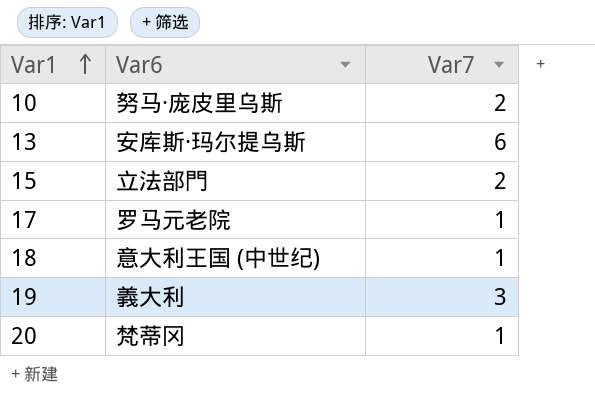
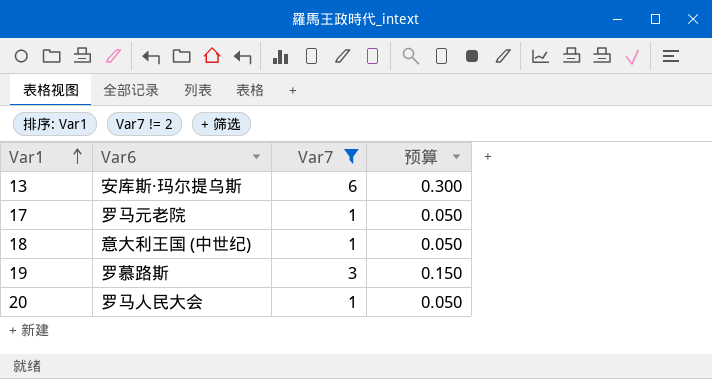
filter: none -> Var7 != 2
column 预算 | formula: none -> [Var7] * 0.05
19 | Var6: 義大利 -> 罗慕路斯
20 | Var6: 梵蒂冈 -> 罗马人民大会

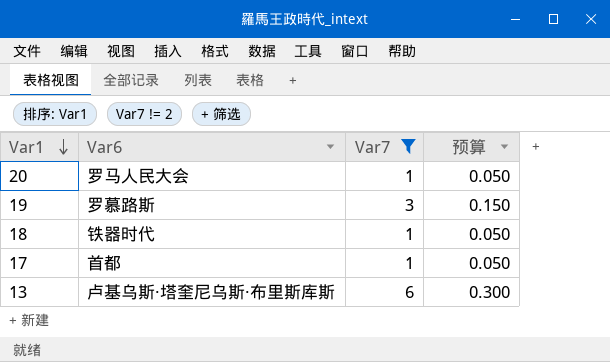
row order: Var1 ascending -> Var1 descending
18 | Var6: 意大利王国 (中世纪) -> 铁器时代
17 | Var6: 罗马元老院 -> 首都
13 | Var6: 安库斯·玛尔提乌斯 -> 卢基乌斯·塔奎尼乌斯·布里斯库斯

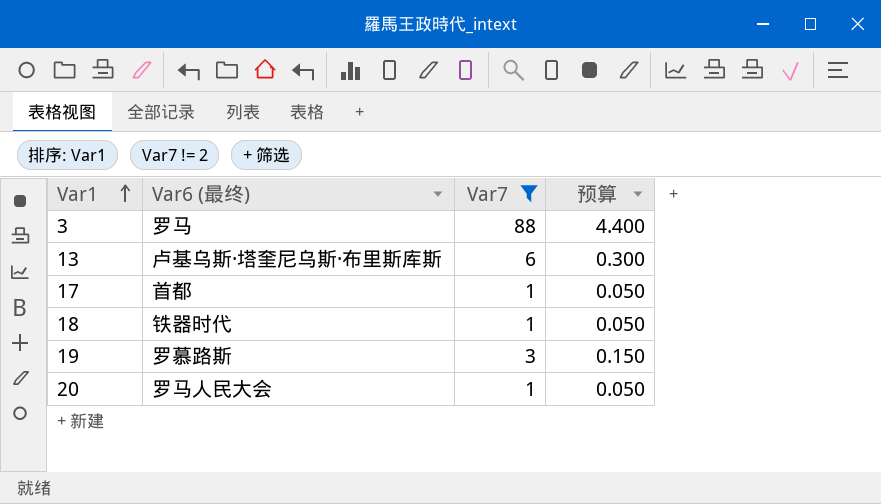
row order: Var1 descending -> Var1 ascending
column name: Var6 -> Var6 (最终)
row 3: none -> 罗马 | 88 | 4.400

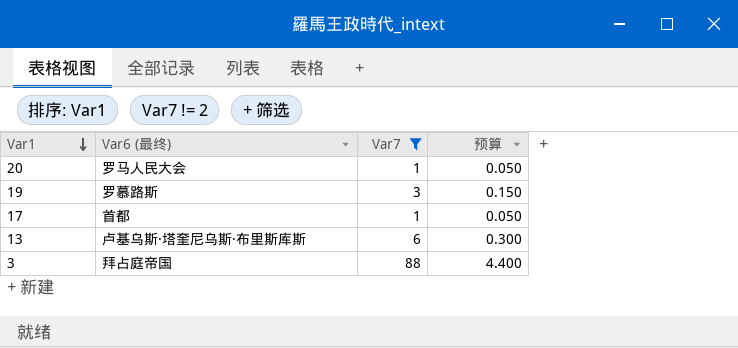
row order: Var1 ascending -> Var1 descending
row 18: 铁器时代 | 1 | 0.050 -> none
3 | Var6 (最终): 罗马 -> 拜占庭帝国

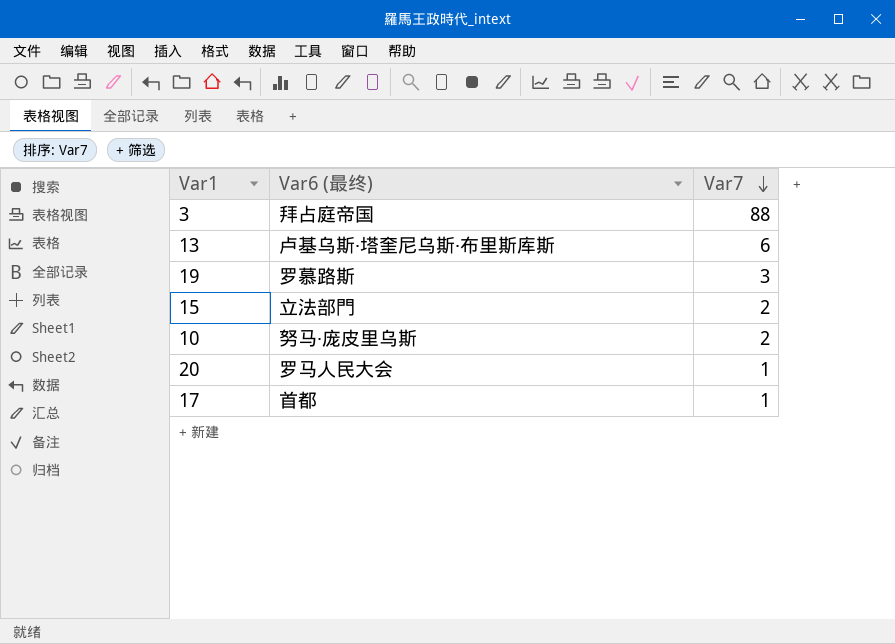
filter: Var7 != 2 -> none
row order: Var1 descending -> Var7 descending
column 预算 | formula: [Var7] * 0.05 -> none

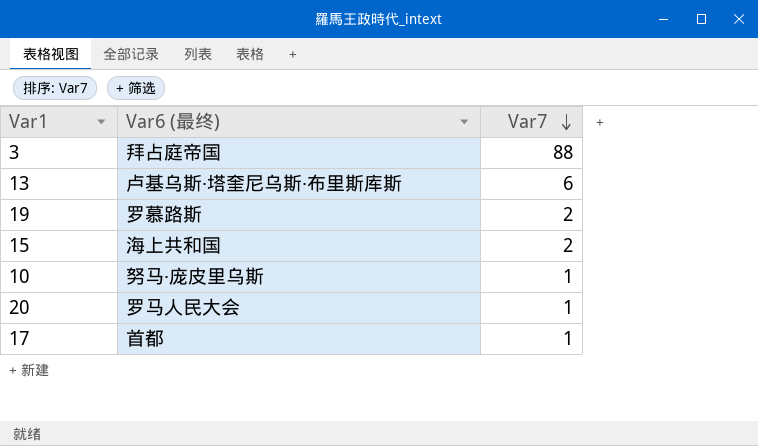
19 | Var7: 3 -> 2
15 | Var6 (最终): 立法部門 -> 海上共和国
10 | Var7: 2 -> 1

